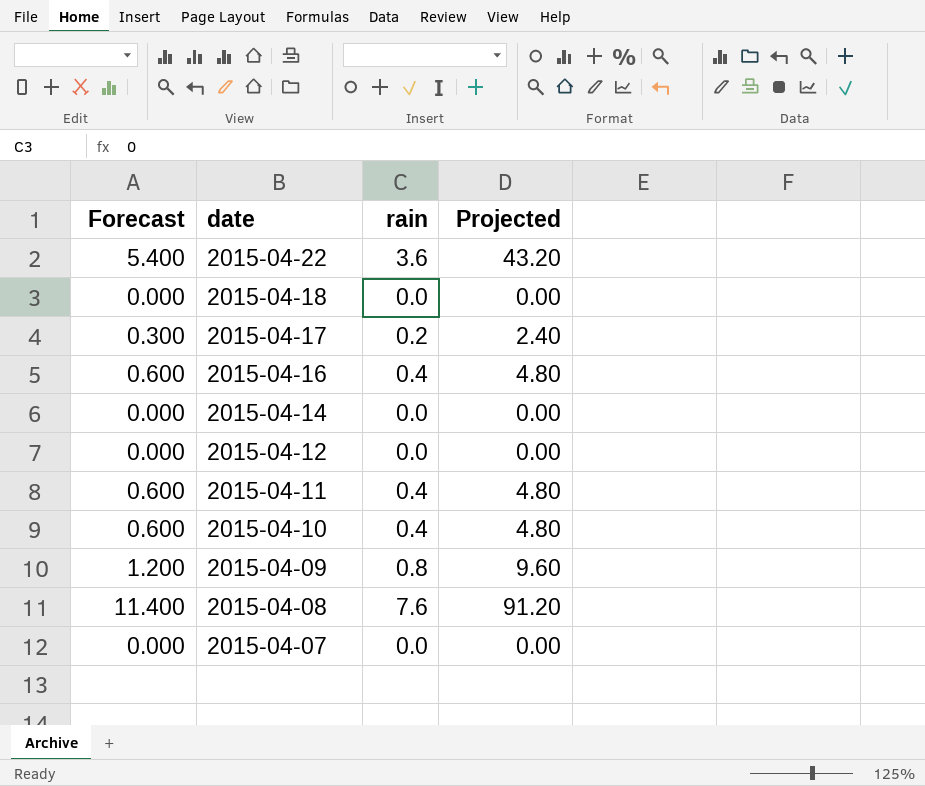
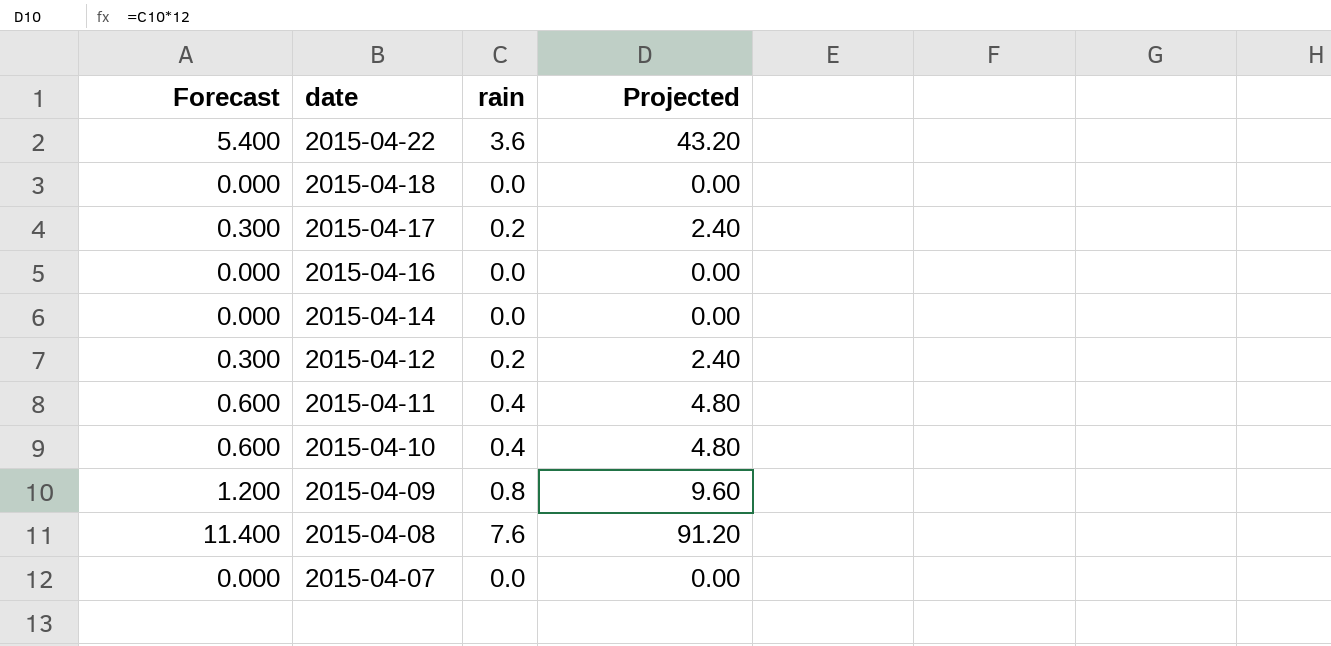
2015-04-16 | Forecast: 0.600 -> 0.000
2015-04-16 | rain: 0.4 -> 0.0
2015-04-16 | Projected: 4.80 -> 0.00
2015-04-12 | Forecast: 0.000 -> 0.300
2015-04-12 | rain: 0.0 -> 0.2
2015-04-12 | Projected: 0.00 -> 2.40

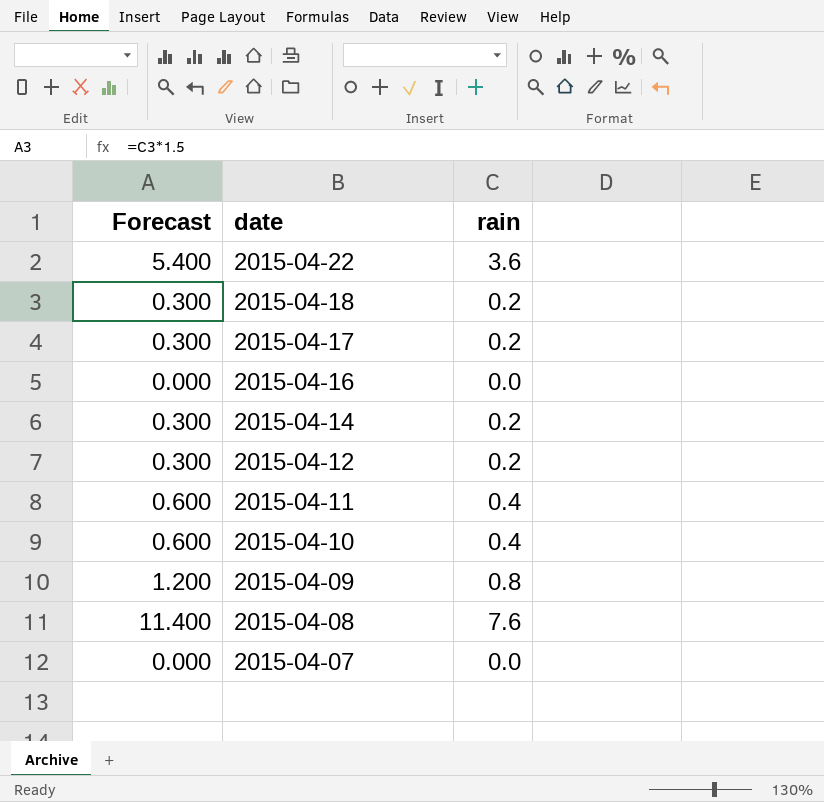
column Projected | formula: [rain] * 12 -> none
2015-04-18 | Forecast: 0.000 -> 0.300
2015-04-18 | rain: 0.0 -> 0.2
2015-04-14 | Forecast: 0.000 -> 0.300
2015-04-14 | rain: 0.0 -> 0.2

